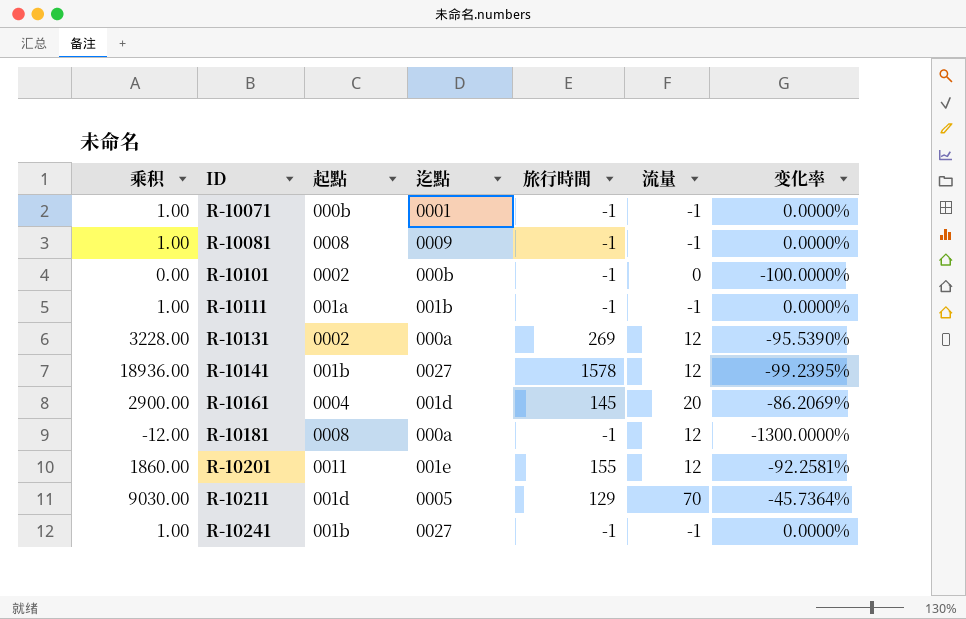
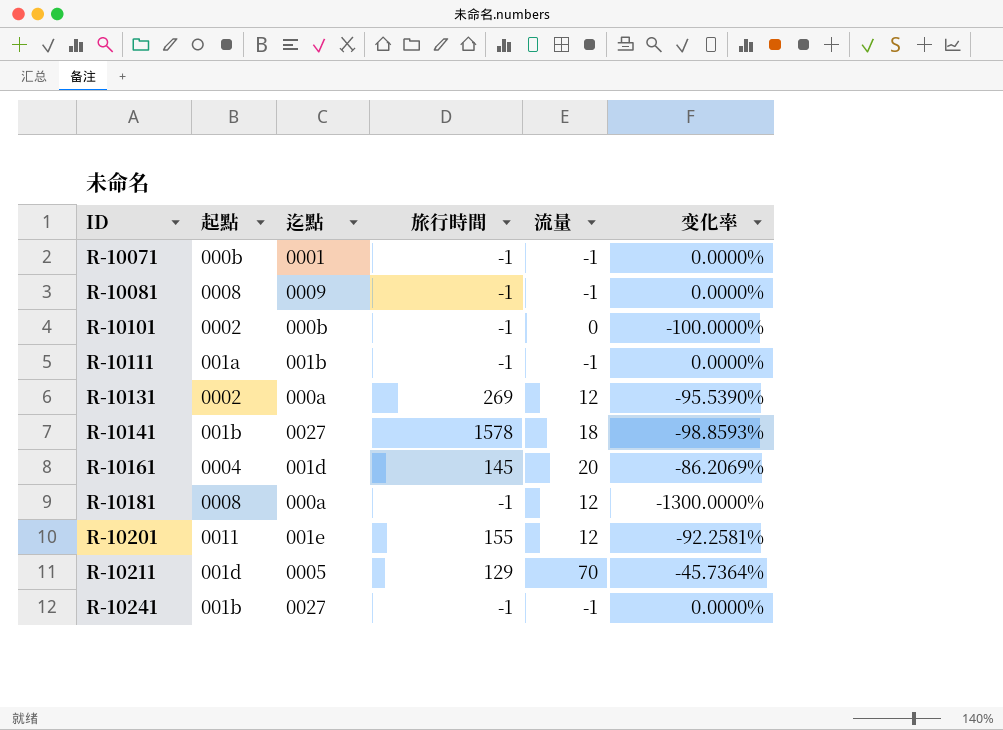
column 乘积 | formula: [旅行時間] * [流量] -> none
R-10141 | 流量: 12 -> 18
R-10141 | 变化率: -99.2395% -> -98.8593%

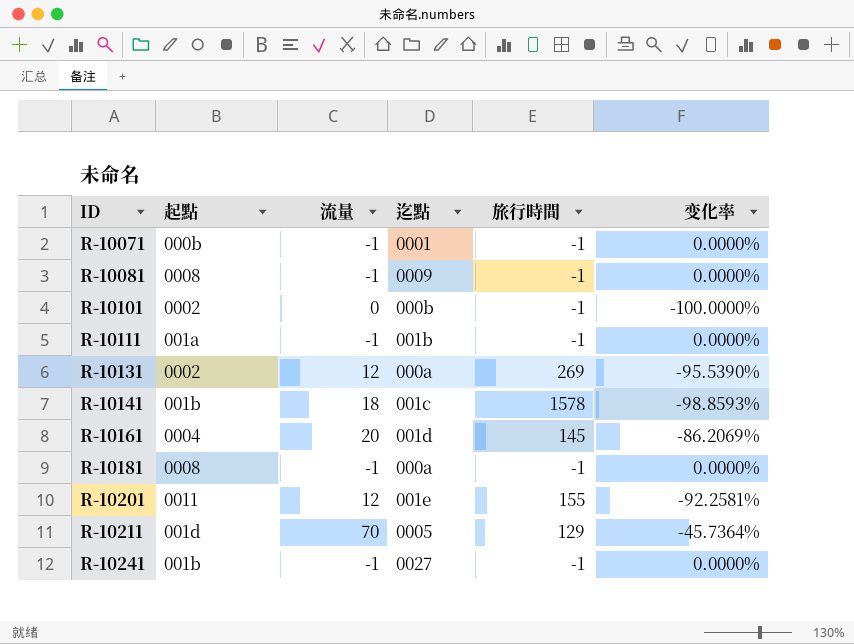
column 流量 | position: 5 -> 3
R-10141 | 迄點: 0027 -> 001c
R-10181 | 流量: 12 -> -1
R-10181 | 变化率: -1300.0000% -> 0.0000%

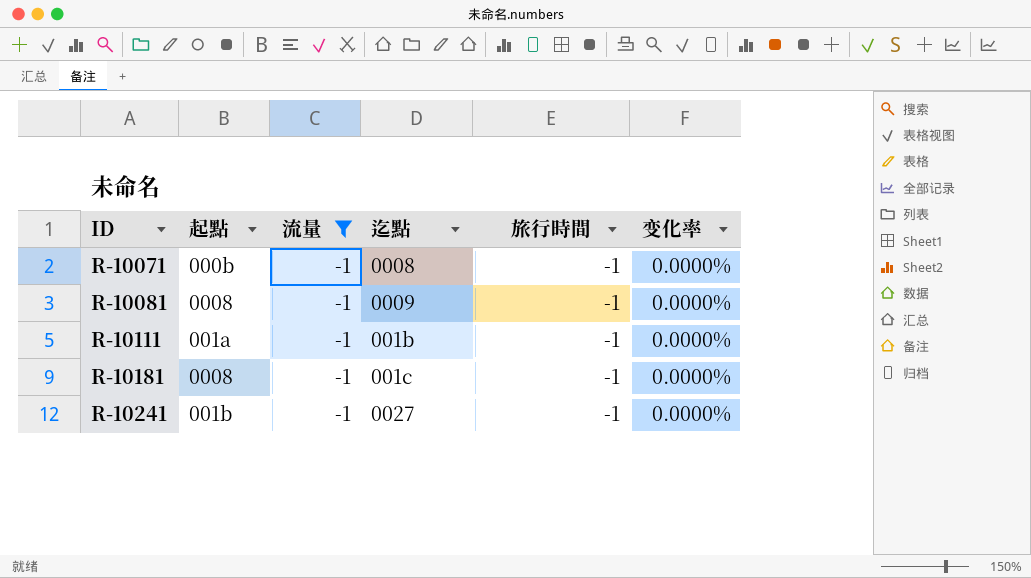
filter: none -> 流量 = -1
R-10071 | 迄點: 0001 -> 0008
R-10181 | 迄點: 000a -> 001c

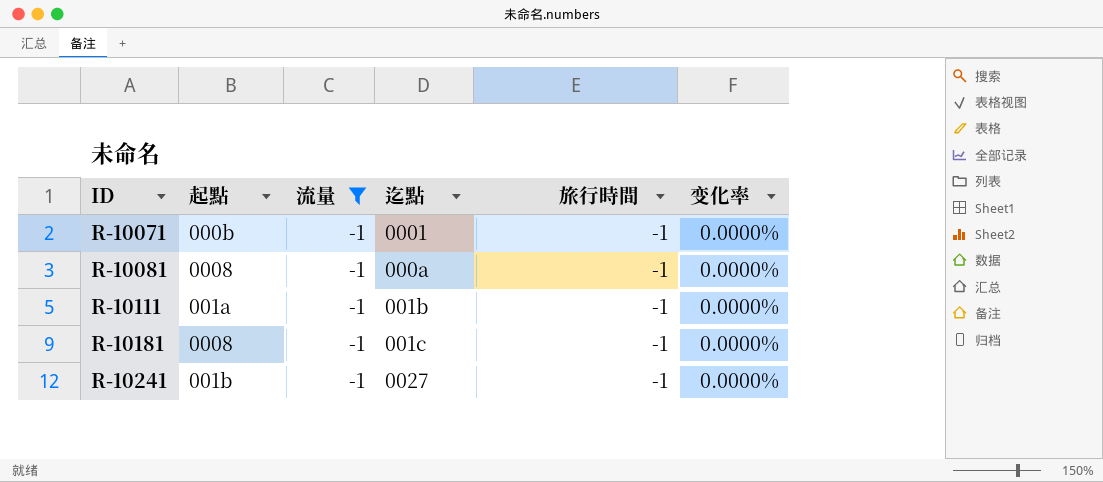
R-10071 | 迄點: 0008 -> 0001
R-10081 | 迄點: 0009 -> 000a

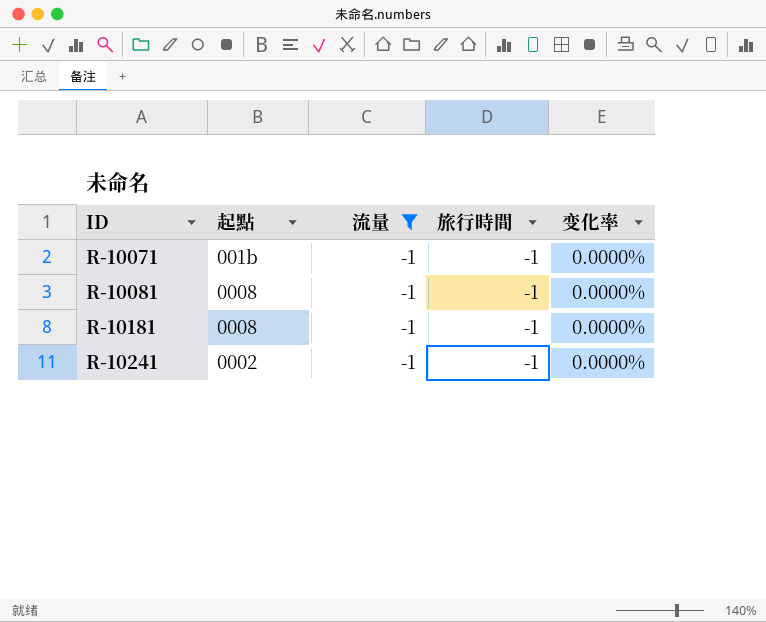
column 迄點 | position: 4 -> none
row R-10111: 001a | -1 | 001b | -1 | 0.0000% -> none
R-10071 | 起點: 000b -> 001b
R-10241 | 起點: 001b -> 0002

